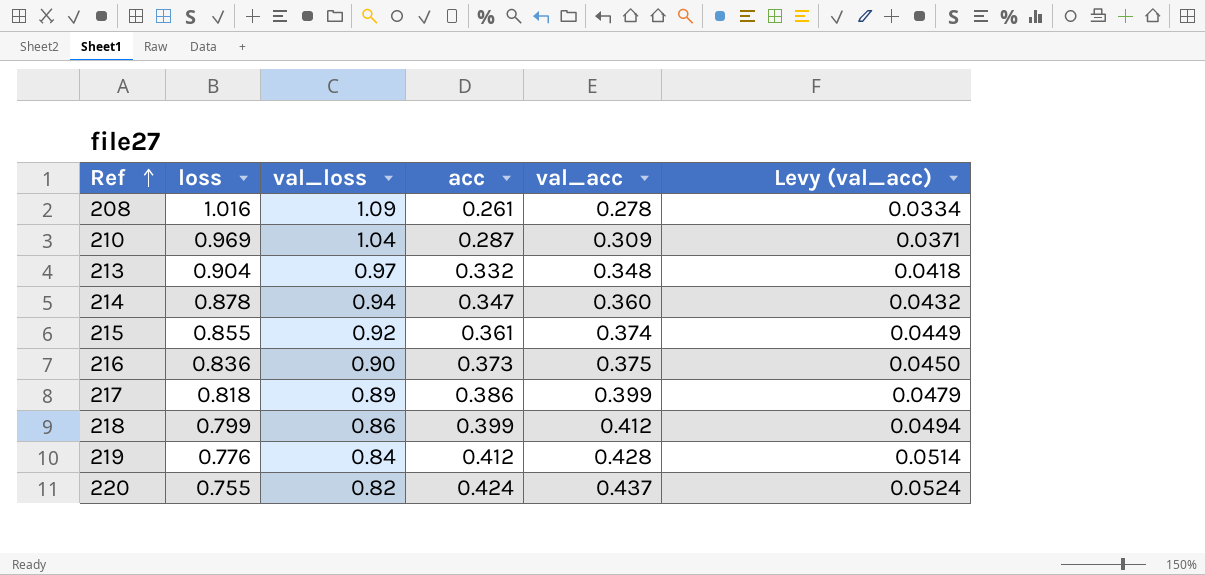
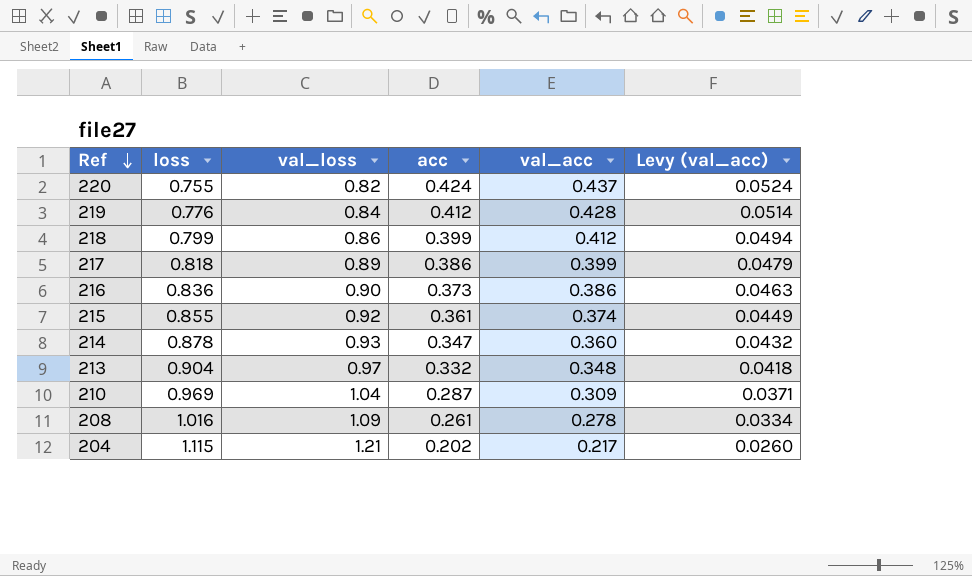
row order: Ref ascending -> Ref descending
216 | val_acc: 0.375 -> 0.386
216 | Levy (val_acc): 0.0450 -> 0.0463
214 | val_loss: 0.94 -> 0.93
row 204: none -> 1.115 | 1.21 | 0.202 | 0.217 | 0.0260

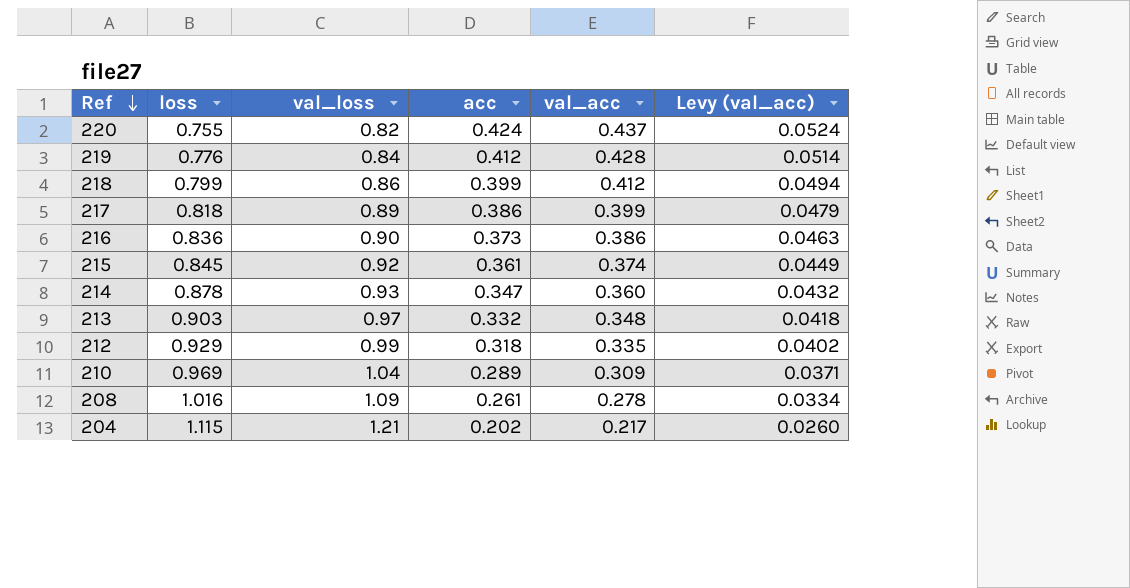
215 | loss: 0.855 -> 0.845
213 | loss: 0.904 -> 0.903
row 212: none -> 0.929 | 0.99 | 0.318 | 0.335 | 0.0402
210 | acc: 0.287 -> 0.289

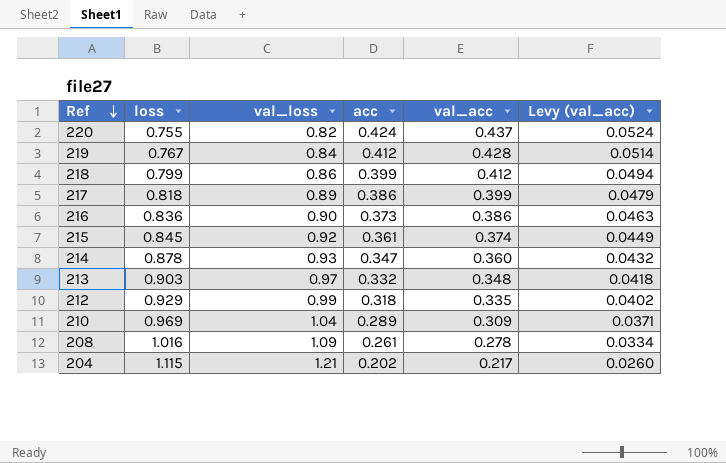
219 | loss: 0.776 -> 0.767

